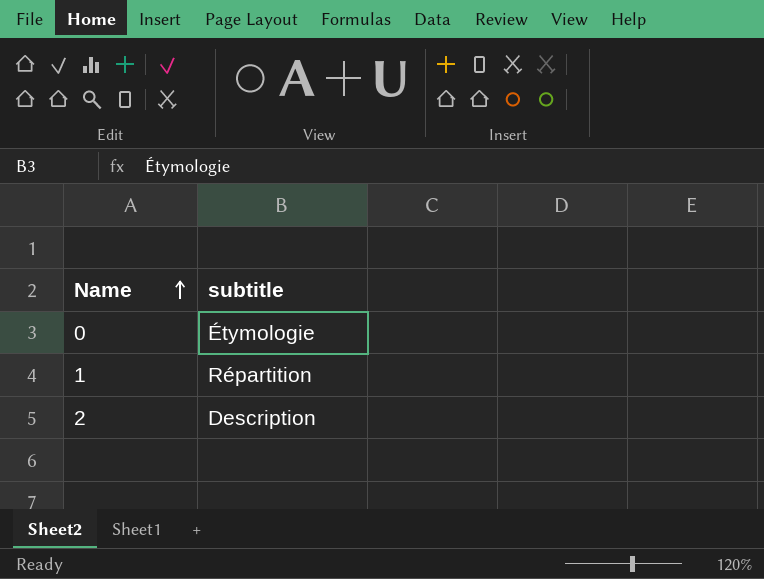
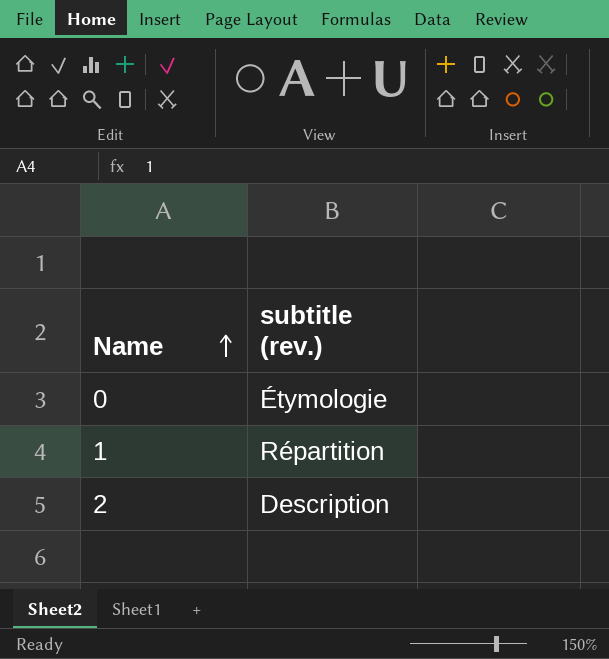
column name: subtitle -> subtitle (rev.)

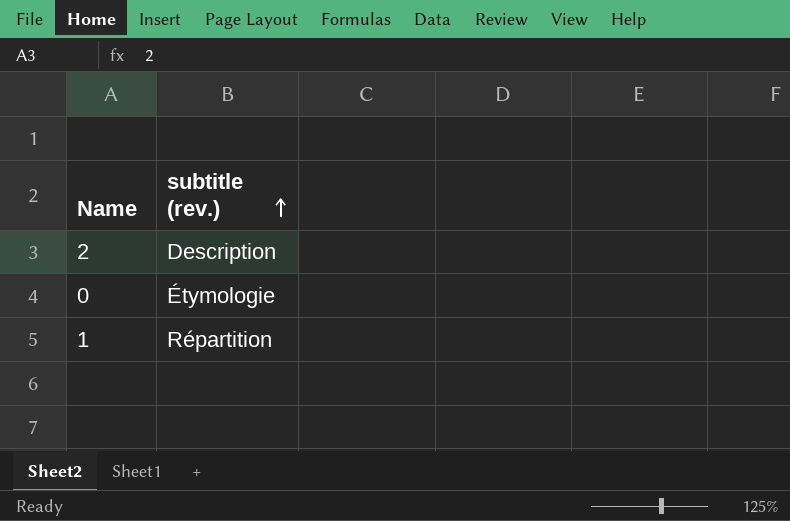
row order: Name ascending -> subtitle (rev.) ascending

